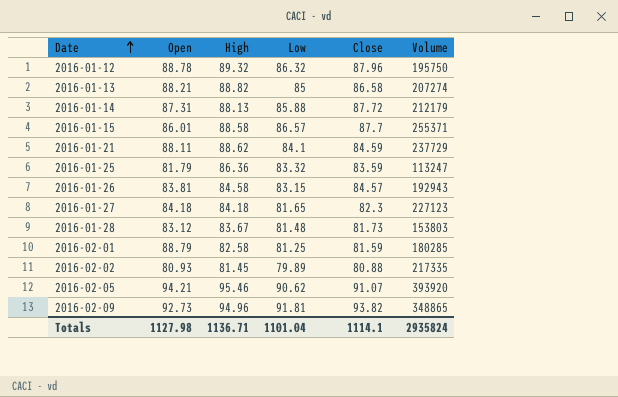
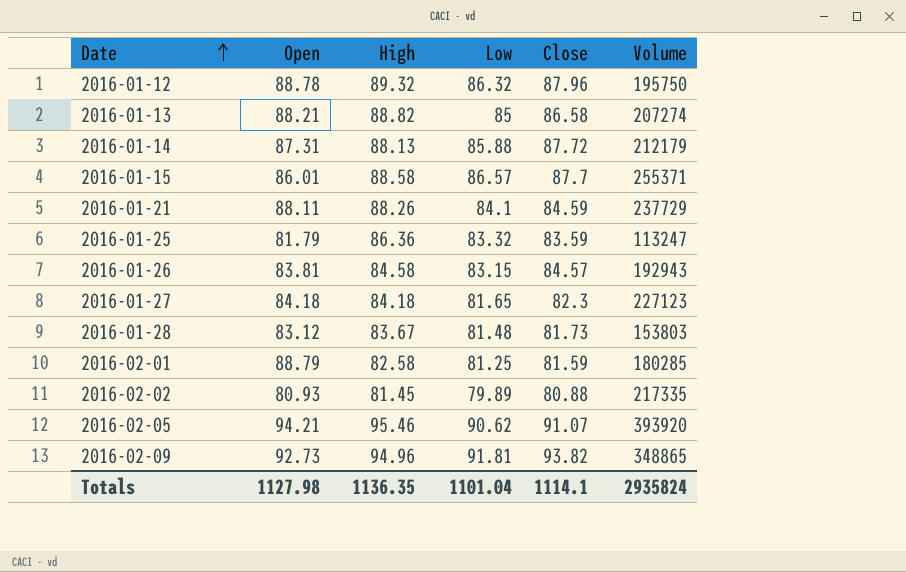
2016-01-21 | High: 88.62 -> 88.26
Totals | High: 1136.71 -> 1136.35

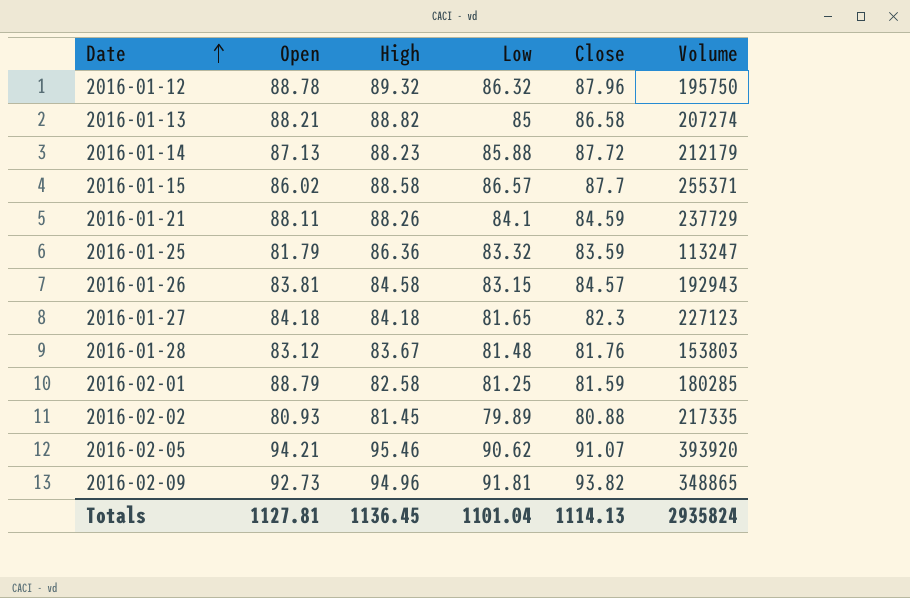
2016-01-14 | Open: 87.31 -> 87.13
2016-01-14 | High: 88.13 -> 88.23
2016-01-15 | Open: 86.01 -> 86.02
2016-01-28 | Close: 81.73 -> 81.76
Totals | Open: 1127.98 -> 1127.81
Totals | High: 1136.35 -> 1136.45
Totals | Close: 1114.1 -> 1114.13

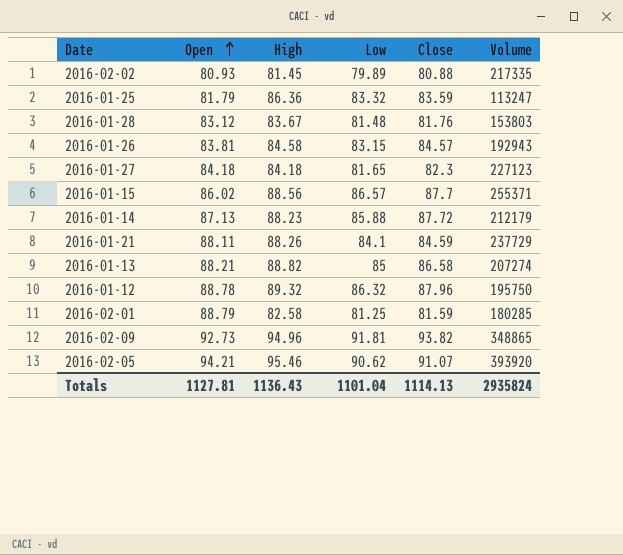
row order: Date ascending -> Open ascending
2016-01-15 | High: 88.58 -> 88.56
Totals | High: 1136.45 -> 1136.43

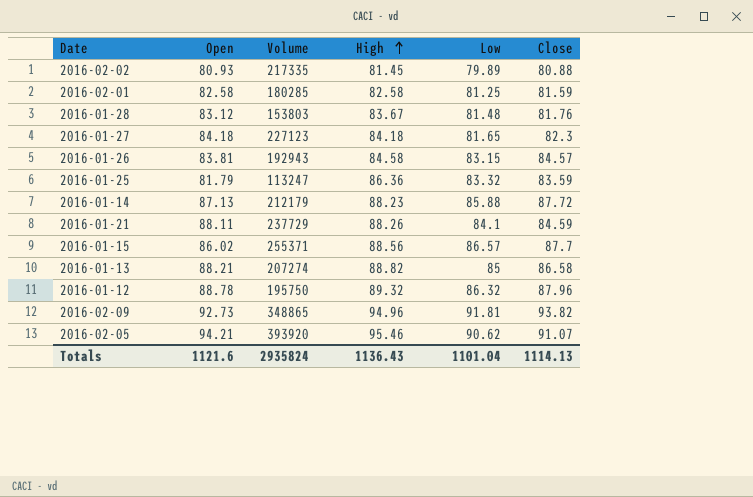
row order: Open ascending -> High ascending
column Volume | position: 6 -> 3
2016-02-01 | Open: 88.79 -> 82.58
Totals | Open: 1127.81 -> 1121.6

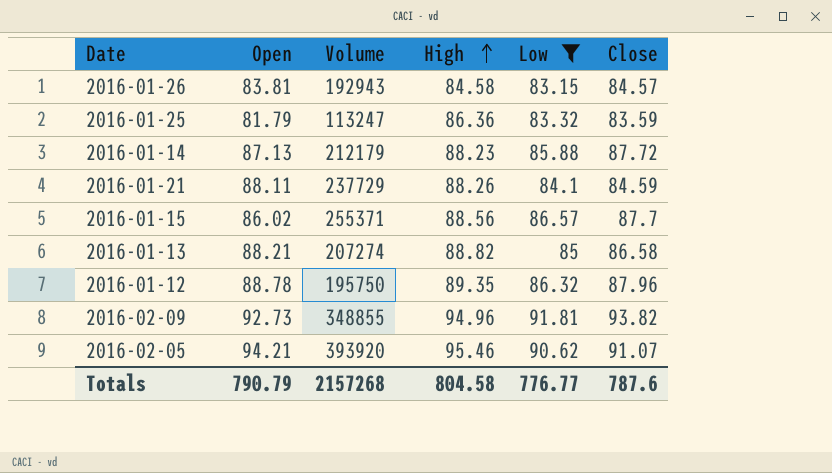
filter: none -> Low >= 83.15
2016-01-12 | High: 89.32 -> 89.35
2016-02-09 | Volume: 348865 -> 348855
Totals | Open: 1121.6 -> 790.79
Totals | Volume: 2935824 -> 2157268
Totals | High: 1136.43 -> 804.58
Totals | Low: 1101.04 -> 776.77
Totals | Close: 1114.13 -> 787.6

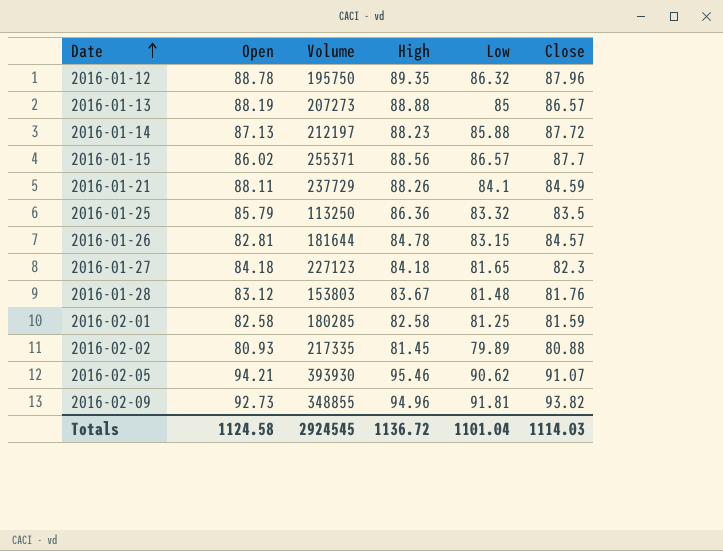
filter: Low >= 83.15 -> none
row order: High ascending -> Date ascending
2016-01-13 | Open: 88.21 -> 88.19
2016-01-13 | Volume: 207274 -> 207273
2016-01-13 | High: 88.82 -> 88.88
2016-01-13 | Close: 86.58 -> 86.57
2016-01-14 | Volume: 212179 -> 212197
2016-01-25 | Open: 81.79 -> 85.79
2016-01-25 | Volume: 113247 -> 113250
2016-01-25 | Close: 83.59 -> 83.5
2016-01-26 | Open: 83.81 -> 82.81
2016-01-26 | Volume: 192943 -> 181644
2016-01-26 | High: 84.58 -> 84.78
2016-02-05 | Volume: 393920 -> 393930
Totals | Open: 790.79 -> 1124.58
Totals | Volume: 2157268 -> 2924545
Totals | High: 804.58 -> 1136.72
Totals | Low: 776.77 -> 1101.04
Totals | Close: 787.6 -> 1114.03

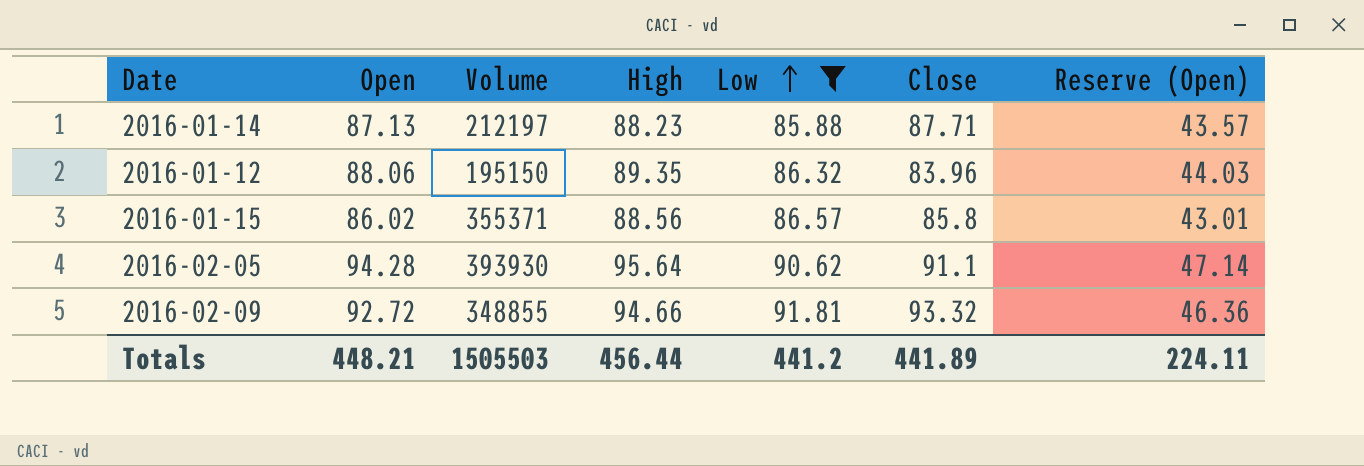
filter: none -> Low >= 85.88
row order: Date ascending -> Low ascending
column Reserve (Open) | formula: none -> [Open] * 0.5
2016-01-14 | Close: 87.72 -> 87.71
2016-01-12 | Open: 88.78 -> 88.06
2016-01-12 | Volume: 195750 -> 195150
2016-01-12 | Close: 87.96 -> 83.96
2016-01-15 | Volume: 255371 -> 355371
2016-01-15 | Close: 87.7 -> 85.8
2016-02-05 | Open: 94.21 -> 94.28
2016-02-05 | High: 95.46 -> 95.64
2016-02-05 | Close: 91.07 -> 91.1
2016-02-09 | Open: 92.73 -> 92.72
2016-02-09 | High: 94.96 -> 94.66
2016-02-09 | Close: 93.82 -> 93.32
Totals | Open: 1124.58 -> 448.21
Totals | Volume: 2924545 -> 1505503
Totals | High: 1136.72 -> 456.44
Totals | Low: 1101.04 -> 441.2
Totals | Close: 1114.03 -> 441.89

